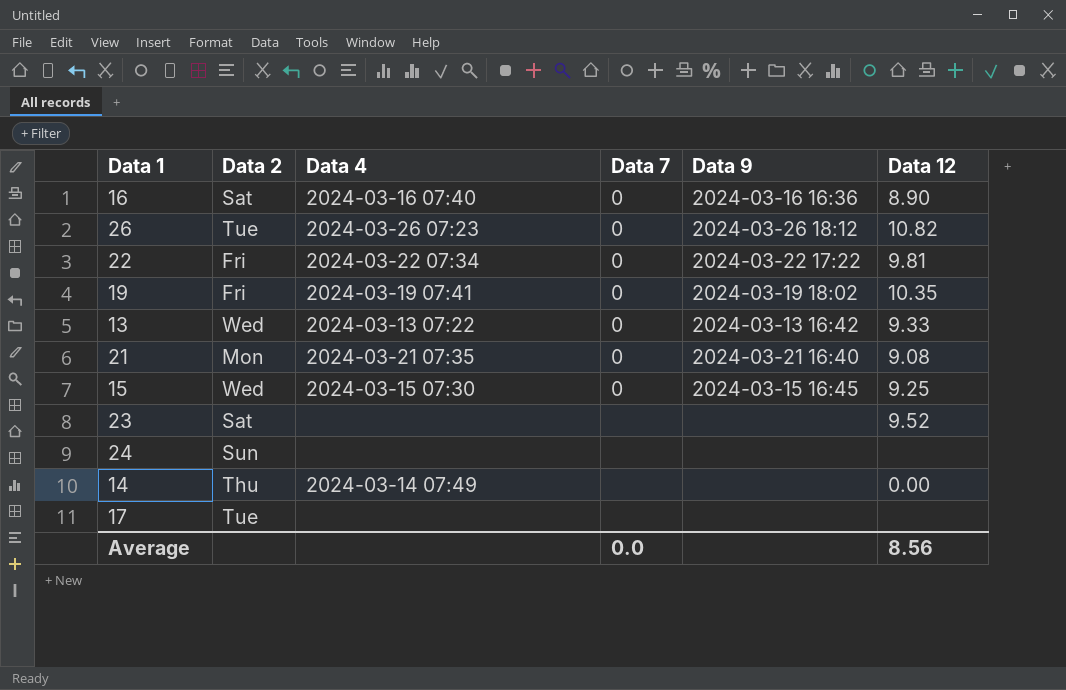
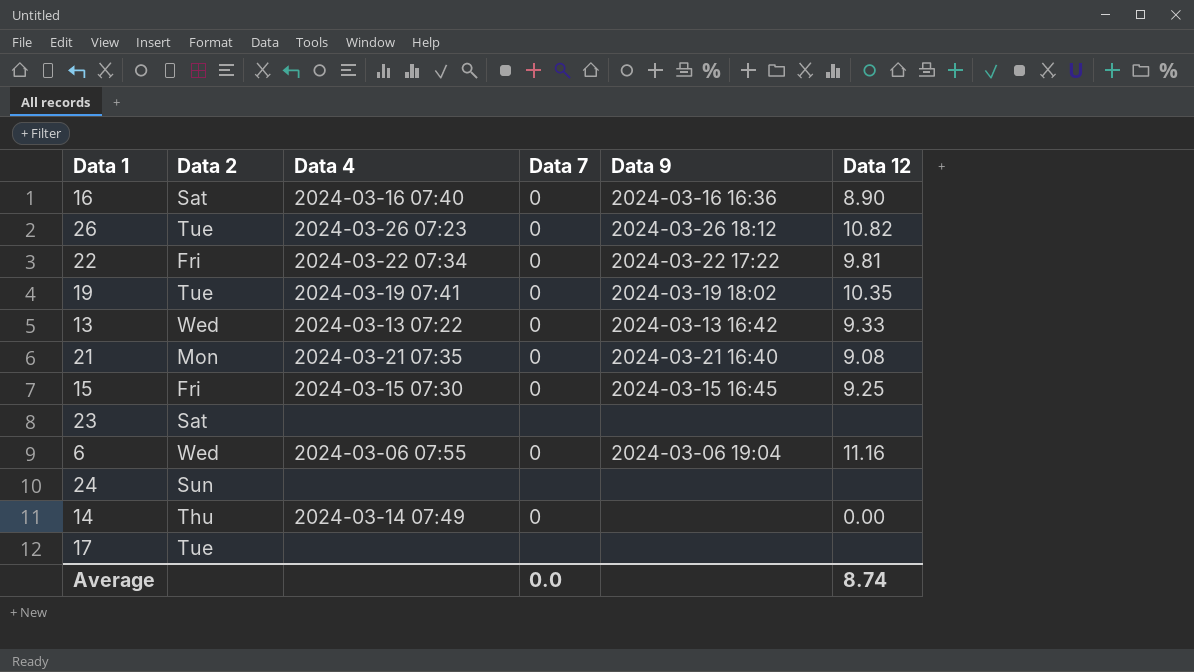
19 | Data 2: Fri -> Tue
15 | Data 2: Wed -> Fri
23 | Data 12: 9.52 -> none
row 6: none -> Wed | 2024-03-06 07:55 | 0 | 2024-03-06 19:04 | 11.16
14 | Data 7: none -> 0
Average | Data 12: 8.56 -> 8.74

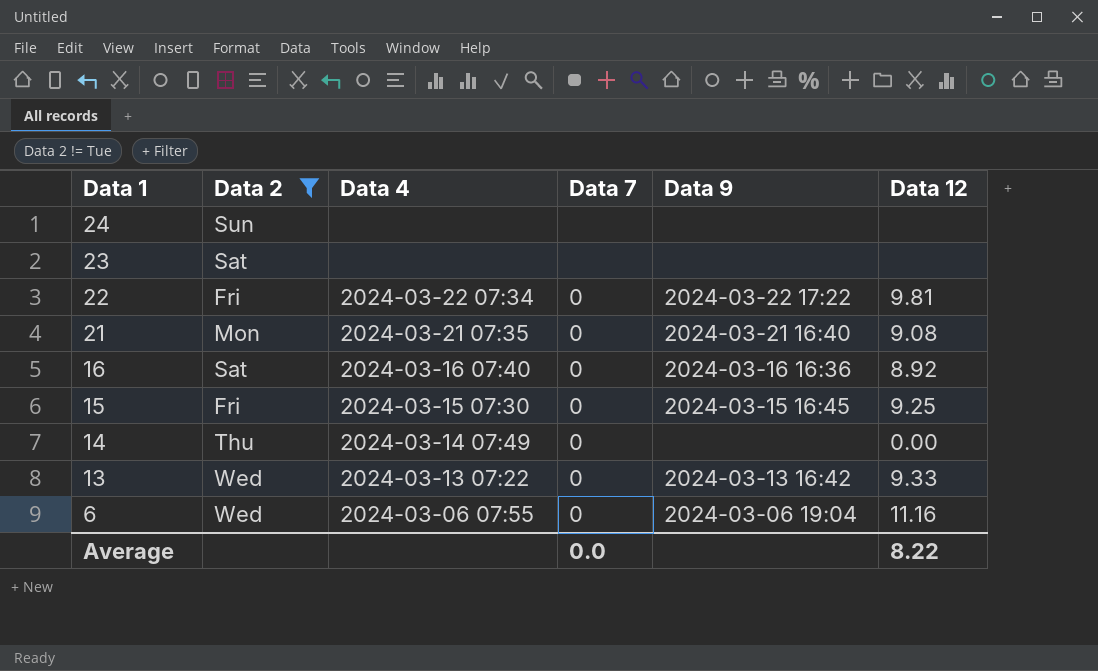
filter: none -> Data 2 != Tue
row order: none -> Data 1 descending
16 | Data 12: 8.90 -> 8.92
Average | Data 12: 8.74 -> 8.22

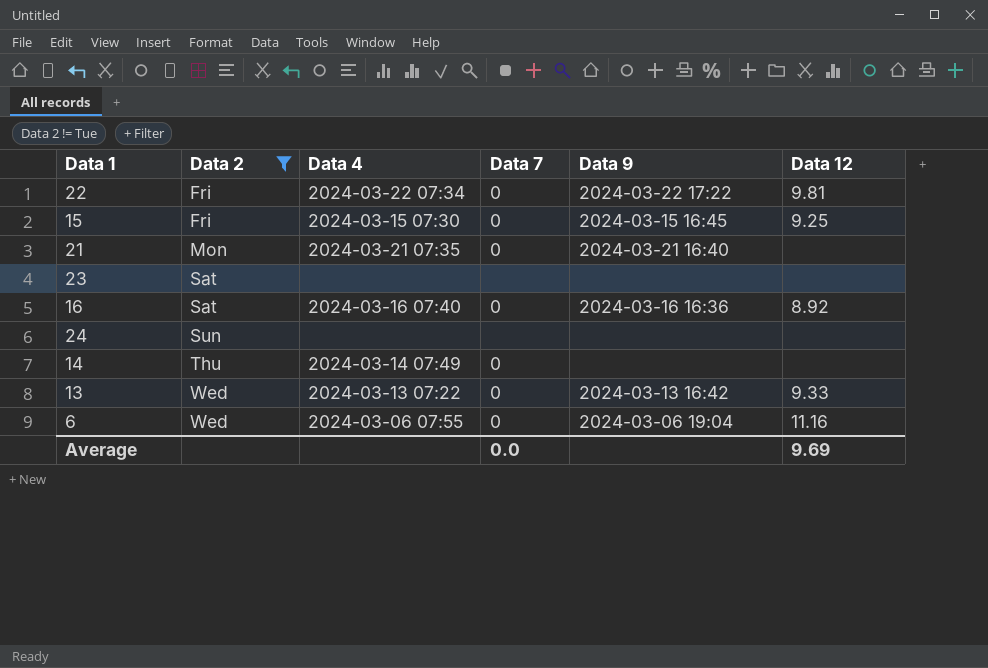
row order: Data 1 descending -> Data 2 ascending
21 | Data 12: 9.08 -> none
14 | Data 12: 0.00 -> none
Average | Data 12: 8.22 -> 9.69

